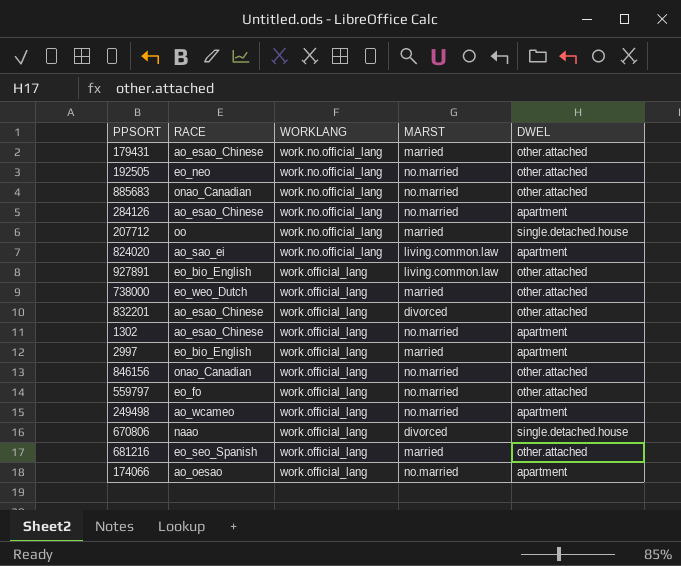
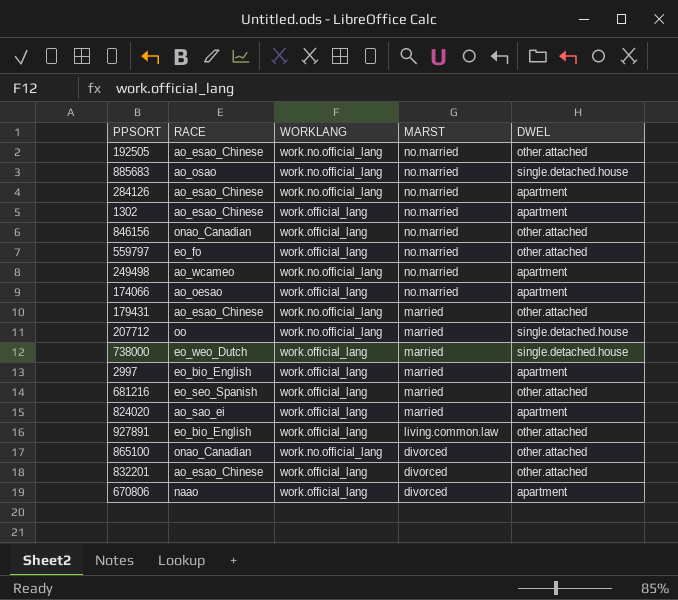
row order: WORKLANG ascending -> MARST descending
192505 | RACE: eo_neo -> ao_esao_Chinese
885683 | RACE: onao_Canadian -> ao_osao
885683 | DWEL: other.attached -> single.detached.house
249498 | WORKLANG: work.official_lang -> work.no.official_lang
738000 | DWEL: other.attached -> single.detached.house
824020 | WORKLANG: work.no.official_lang -> work.official_lang
824020 | MARST: living.common.law -> married
row 865100: none -> onao_Canadian | work.no.official_lang | divorced | other.attached
670806 | DWEL: single.detached.house -> apartment

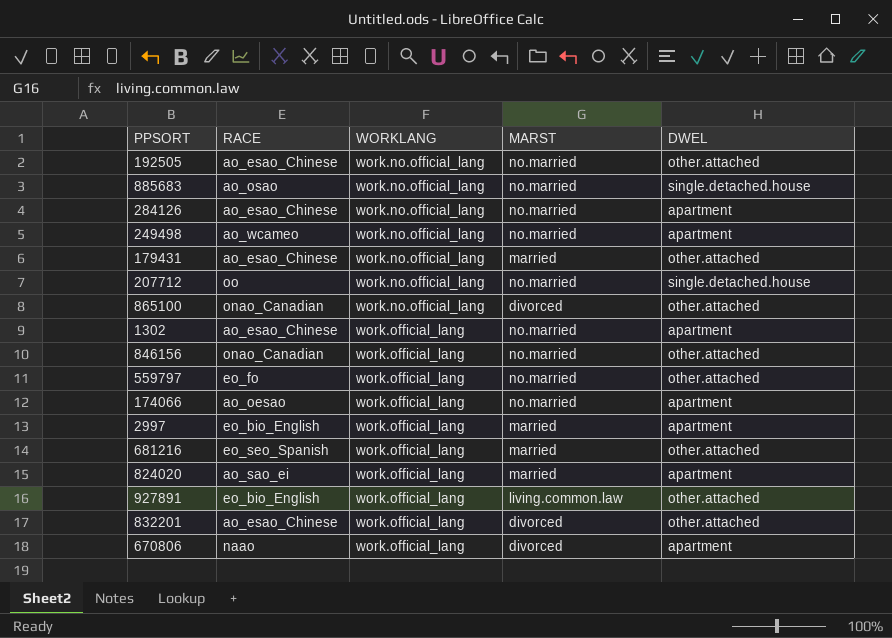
row order: MARST descending -> WORKLANG ascending
row 738000: eo_weo_Dutch | work.official_lang | married | single.detached.house -> none
207712 | MARST: married -> no.married

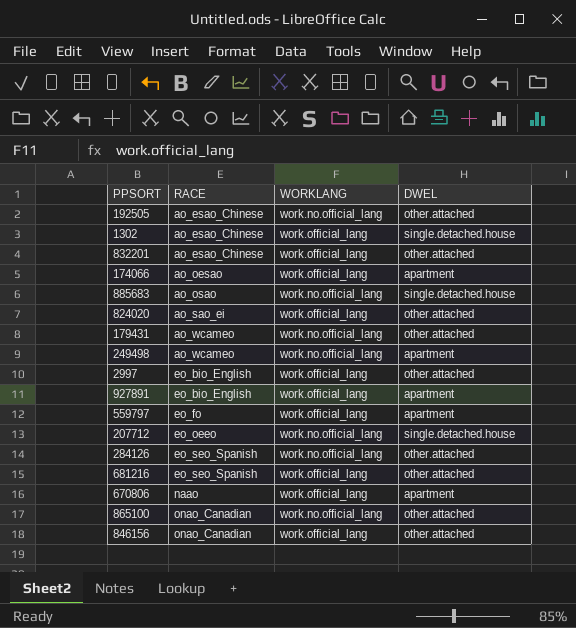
row order: WORKLANG ascending -> RACE ascending
column MARST | position: 4 -> none
1302 | DWEL: apartment -> single.detached.house
824020 | DWEL: apartment -> other.attached
179431 | RACE: ao_esao_Chinese -> ao_wcameo
2997 | DWEL: apartment -> other.attached
927891 | DWEL: other.attached -> apartment
559797 | DWEL: other.attached -> apartment
207712 | RACE: oo -> eo_oeeo
284126 | RACE: ao_esao_Chinese -> eo_seo_Spanish
284126 | DWEL: apartment -> other.attached

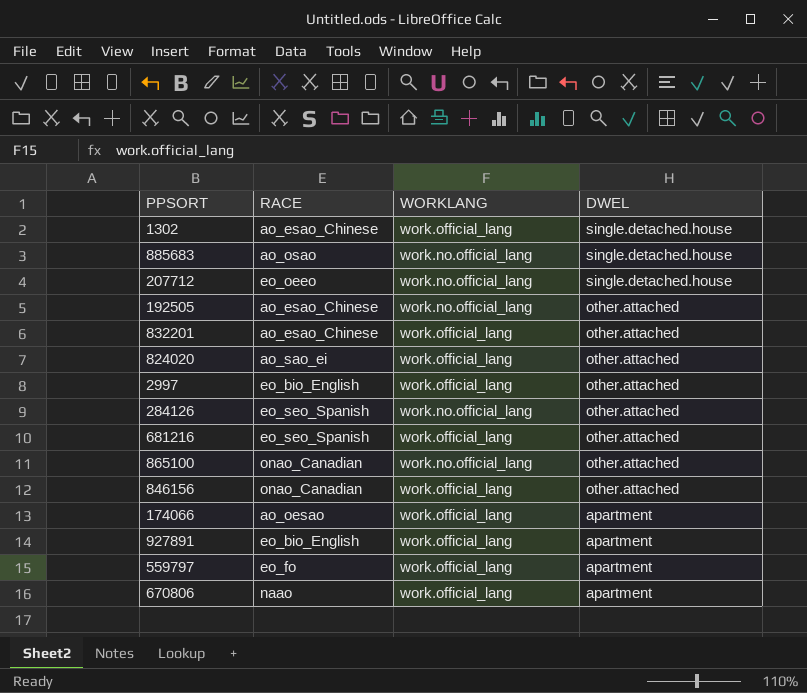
row order: RACE ascending -> DWEL descending
row 179431: ao_wcameo | work.no.official_lang | other.attached -> none
row 249498: ao_wcameo | work.no.official_lang | apartment -> none

